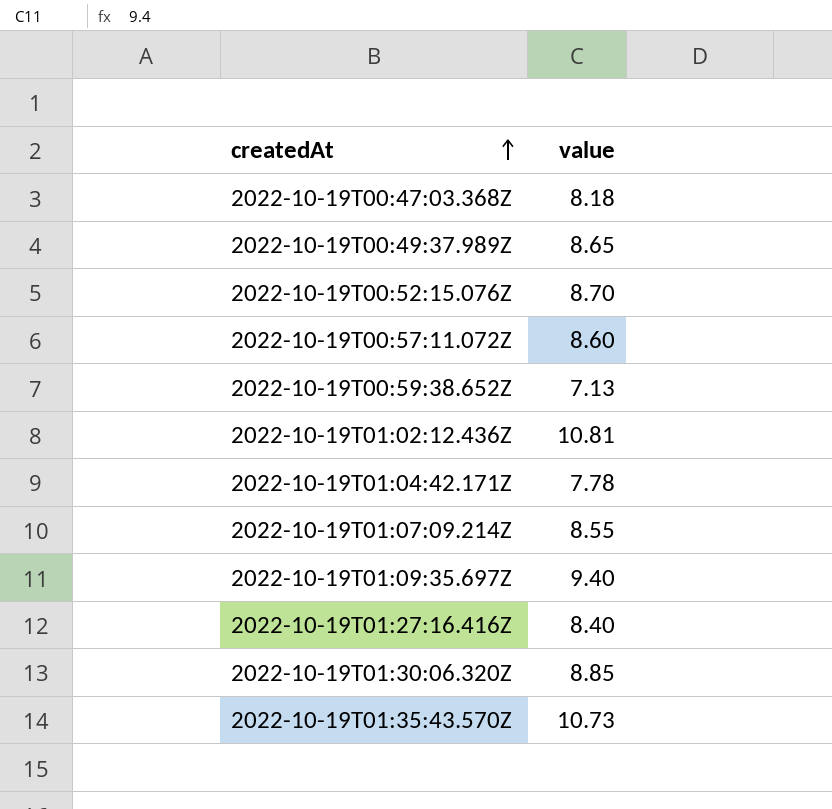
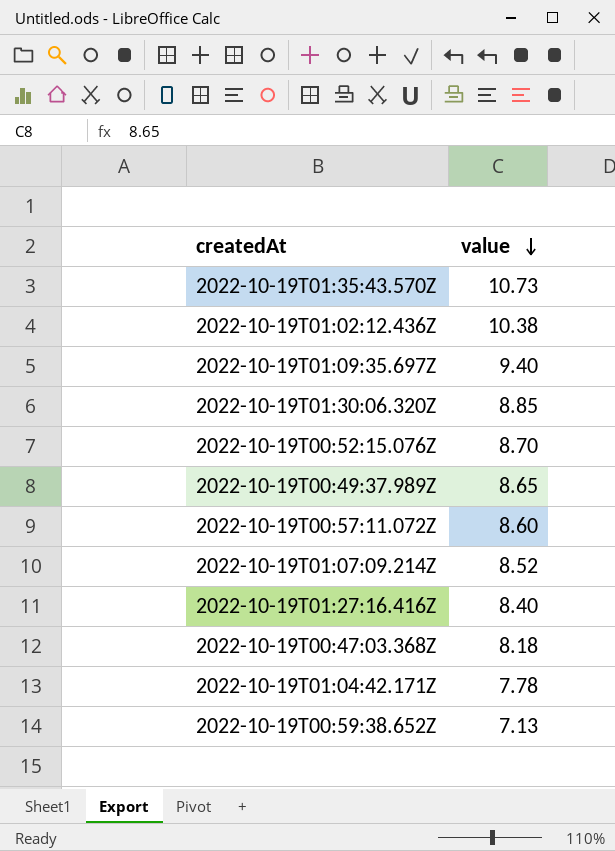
row order: createdAt ascending -> value descending
2022-10-19T01:02:12.436Z | value: 10.81 -> 10.38
2022-10-19T01:07:09.214Z | value: 8.55 -> 8.52

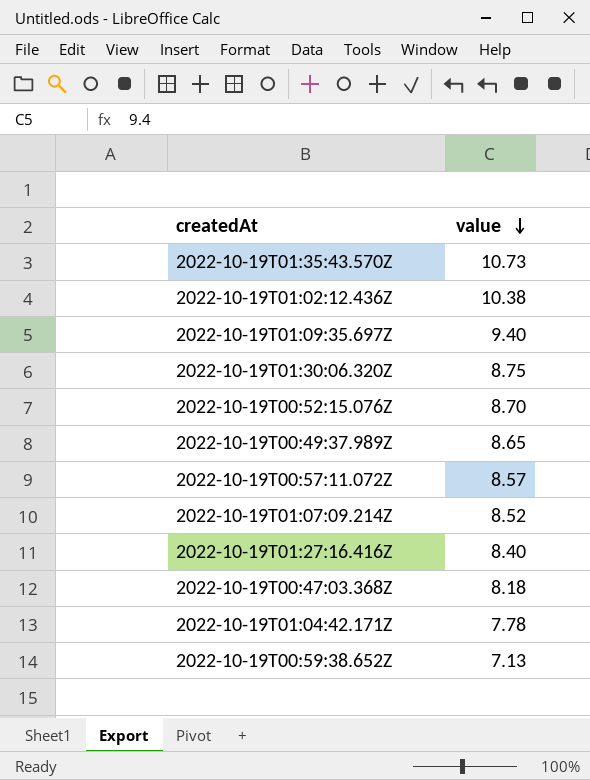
2022-10-19T01:30:06.320Z | value: 8.85 -> 8.75
2022-10-19T00:57:11.072Z | value: 8.60 -> 8.57

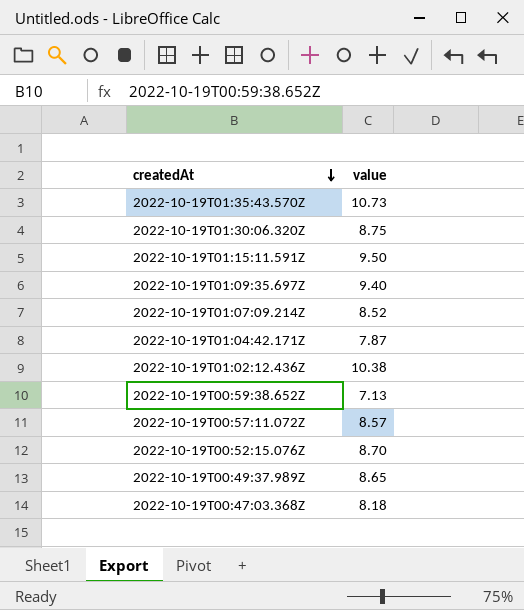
row order: value descending -> createdAt descending
row 2022-10-19T01:27:16.416Z: 8.40 -> none
row 2022-10-19T01:15:11.591Z: none -> 9.50
2022-10-19T01:04:42.171Z | value: 7.78 -> 7.87

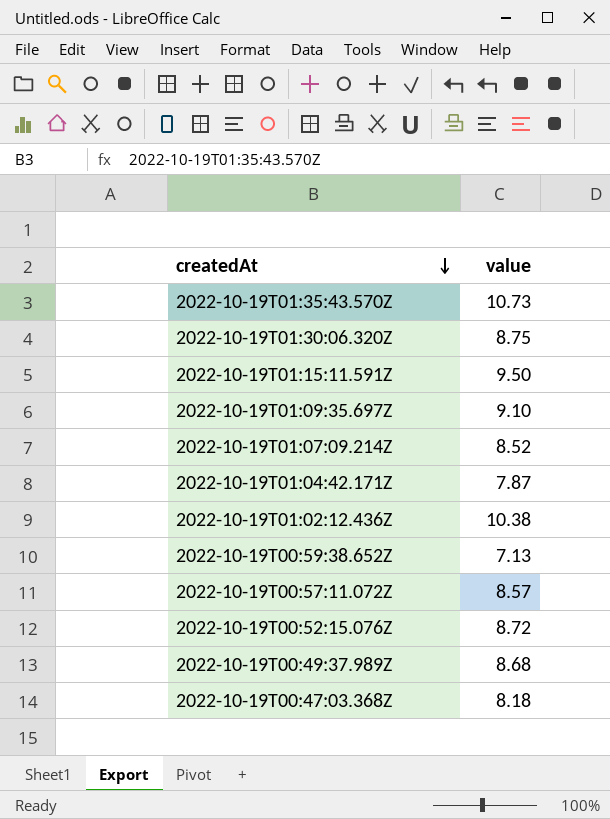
2022-10-19T01:09:35.697Z | value: 9.40 -> 9.10
2022-10-19T00:52:15.076Z | value: 8.70 -> 8.72
2022-10-19T00:49:37.989Z | value: 8.65 -> 8.68

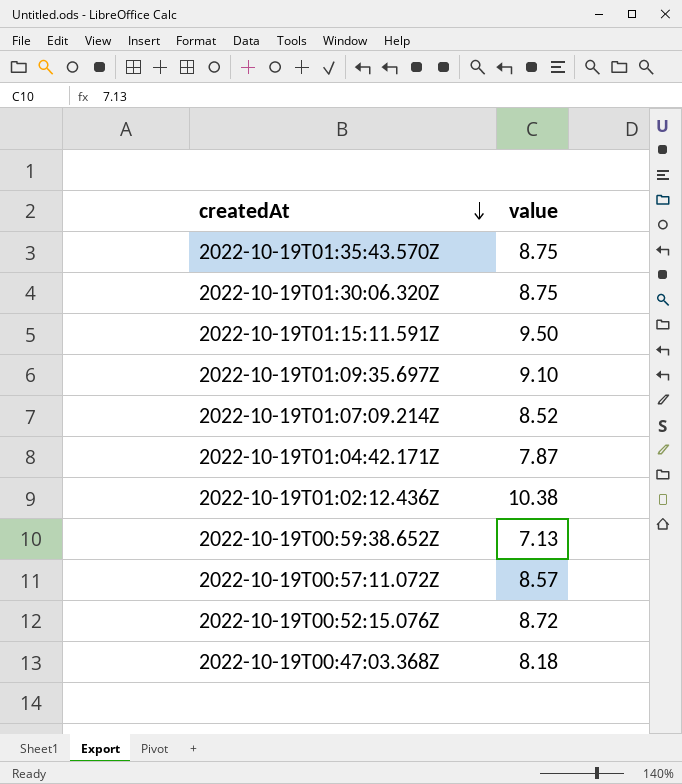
row 2022-10-19T00:49:37.989Z: 8.68 -> none
2022-10-19T01:35:43.570Z | value: 10.73 -> 8.75

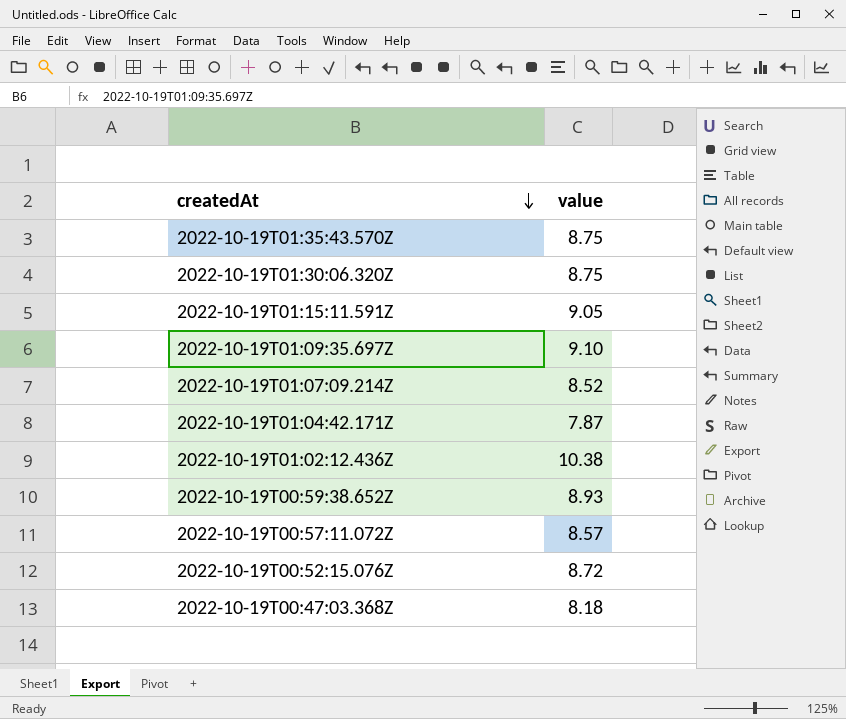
2022-10-19T01:15:11.591Z | value: 9.50 -> 9.05
2022-10-19T00:59:38.652Z | value: 7.13 -> 8.93

